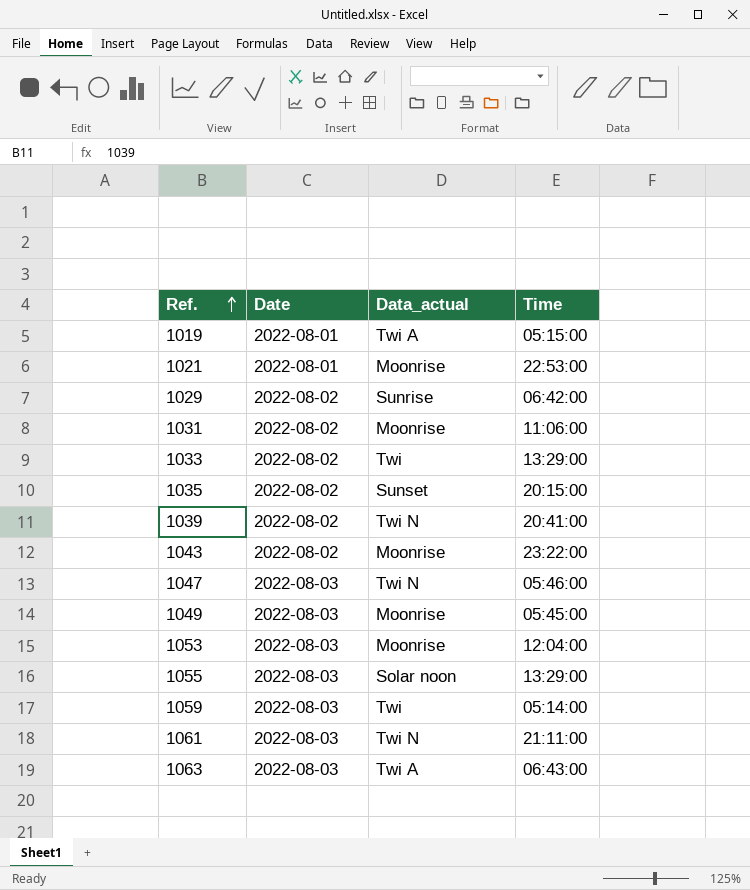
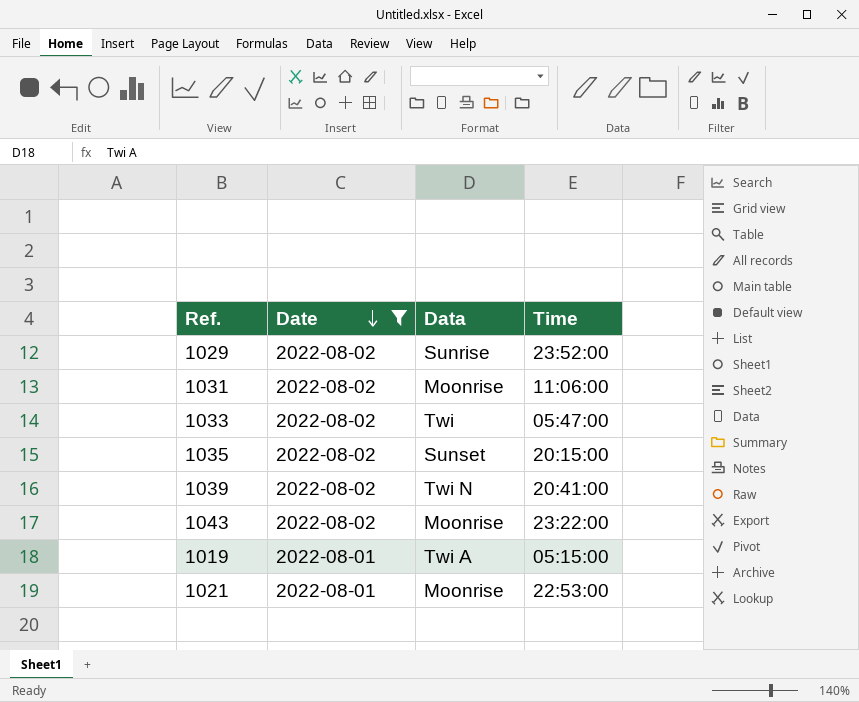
filter: none -> Date != 2022-08-03
row order: Ref. ascending -> Date descending
column name: Data_actual -> Data
1029 | Time: 06:42:00 -> 23:52:00
1033 | Time: 13:29:00 -> 05:47:00

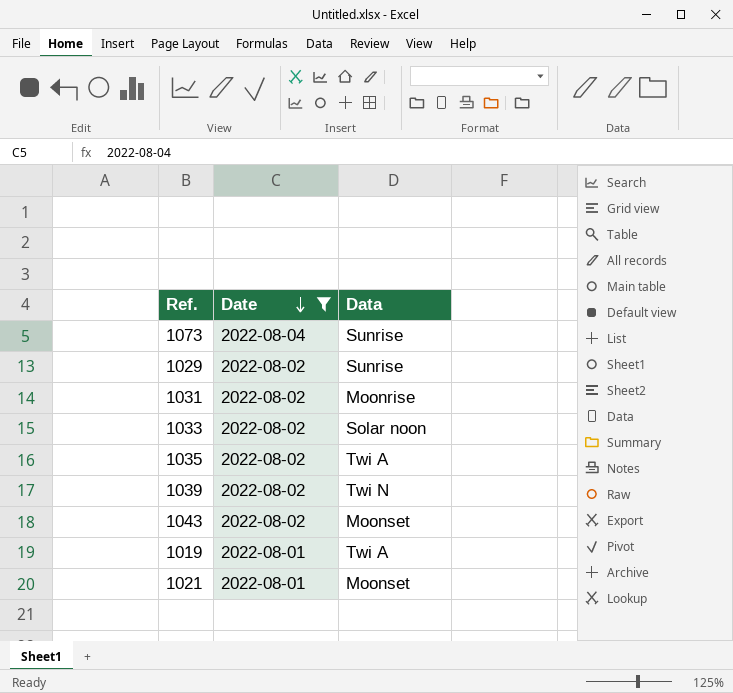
column Time | position: 4 -> none
row 1073: none -> 2022-08-04 | Sunrise
1033 | Data: Twi -> Solar noon
1035 | Data: Sunset -> Twi A
1043 | Data: Moonrise -> Moonset
1021 | Data: Moonrise -> Moonset

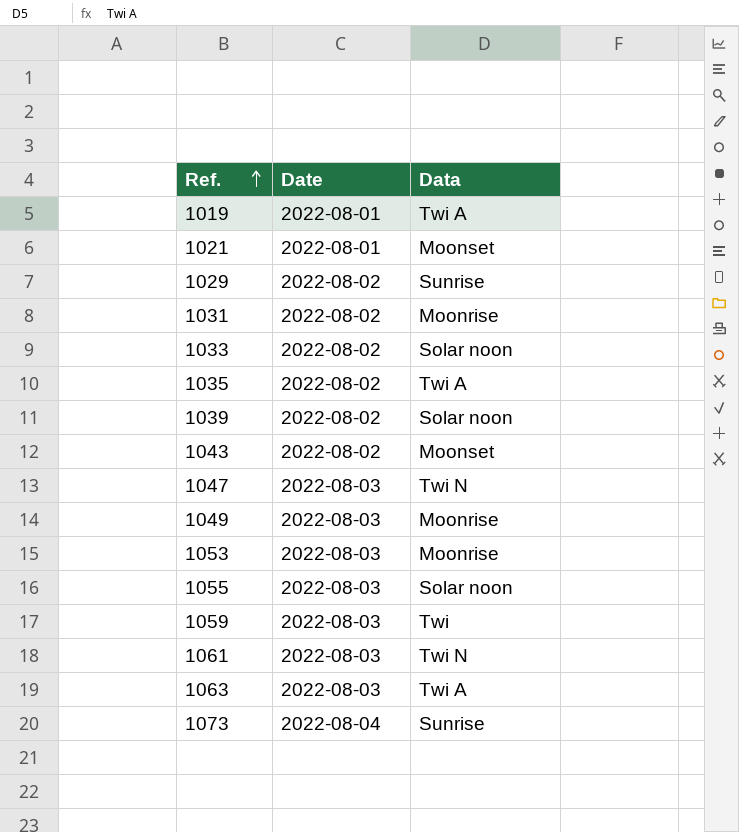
filter: Date != 2022-08-03 -> none
row order: Date descending -> Ref. ascending
1039 | Data: Twi N -> Solar noon

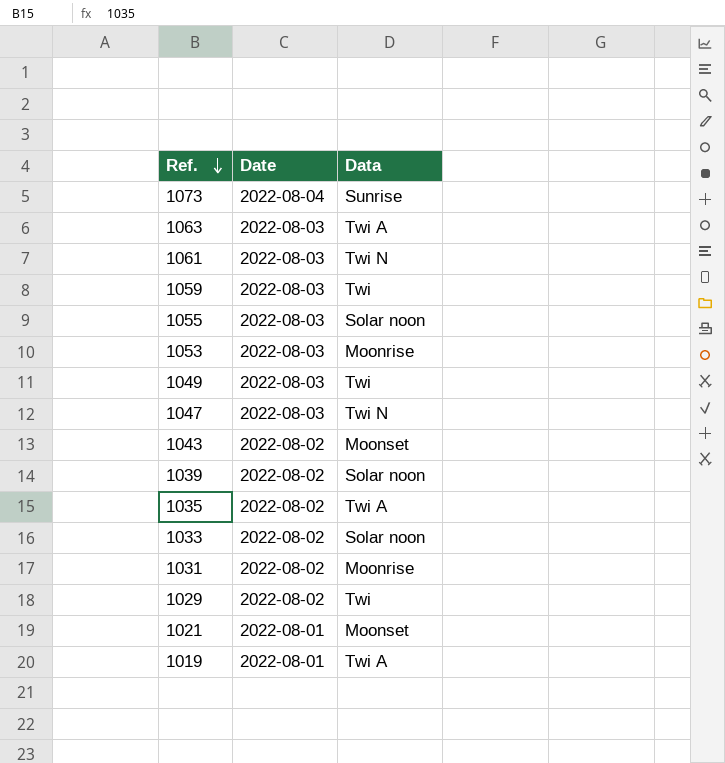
row order: Ref. ascending -> Ref. descending
1049 | Data: Moonrise -> Twi
1029 | Data: Sunrise -> Twi

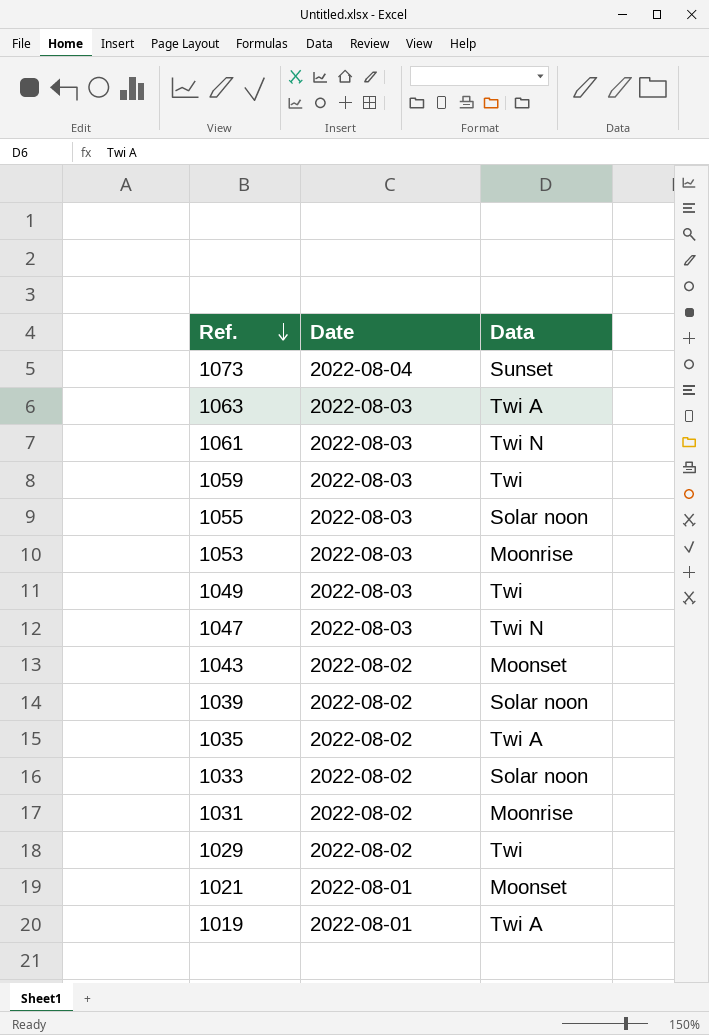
1073 | Data: Sunrise -> Sunset

